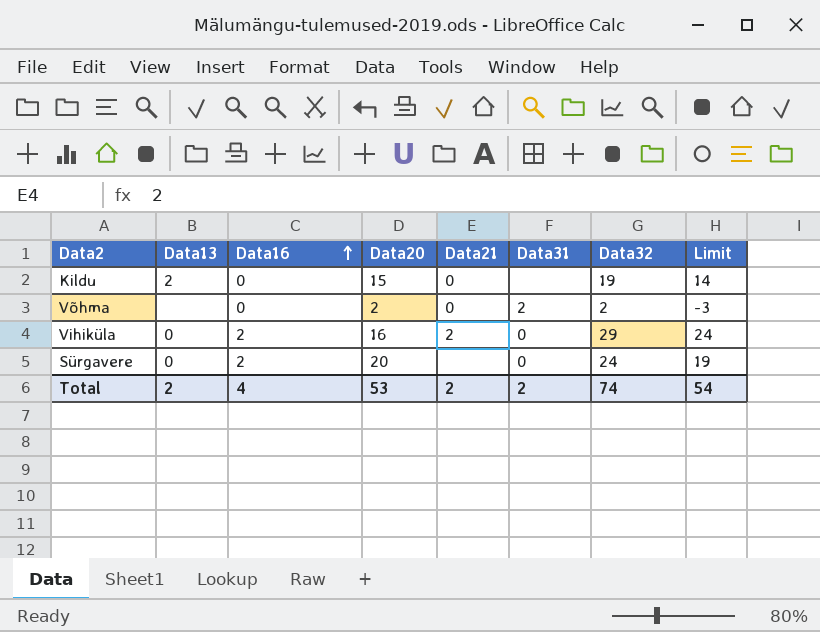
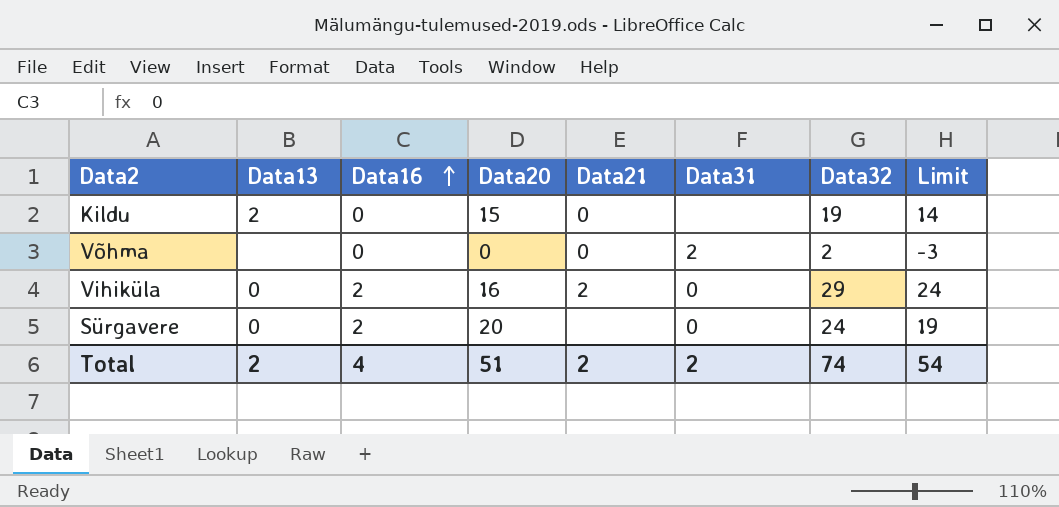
Võhma | Data20: 2 -> 0
Total | Data20: 53 -> 51

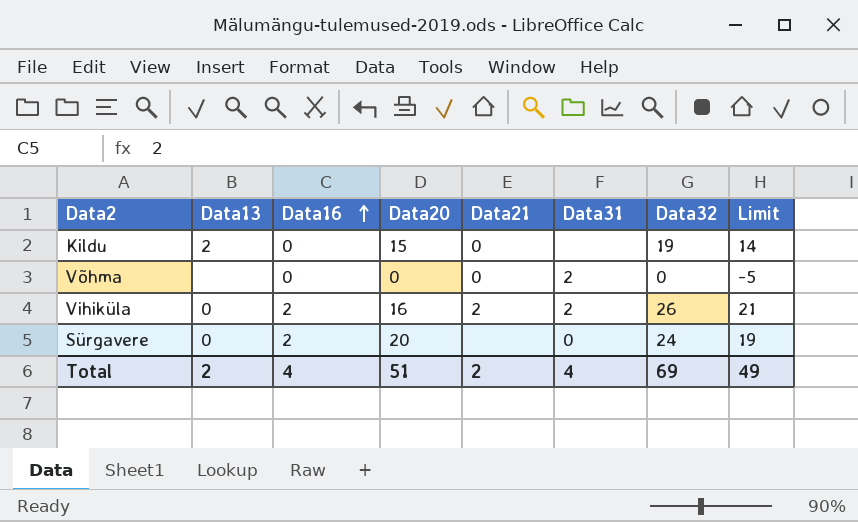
Võhma | Data32: 2 -> 0
Võhma | Limit: -3 -> -5
Vihiküla | Data31: 0 -> 2
Vihiküla | Data32: 29 -> 26
Vihiküla | Limit: 24 -> 21
Total | Data31: 2 -> 4
Total | Data32: 74 -> 69
Total | Limit: 54 -> 49

